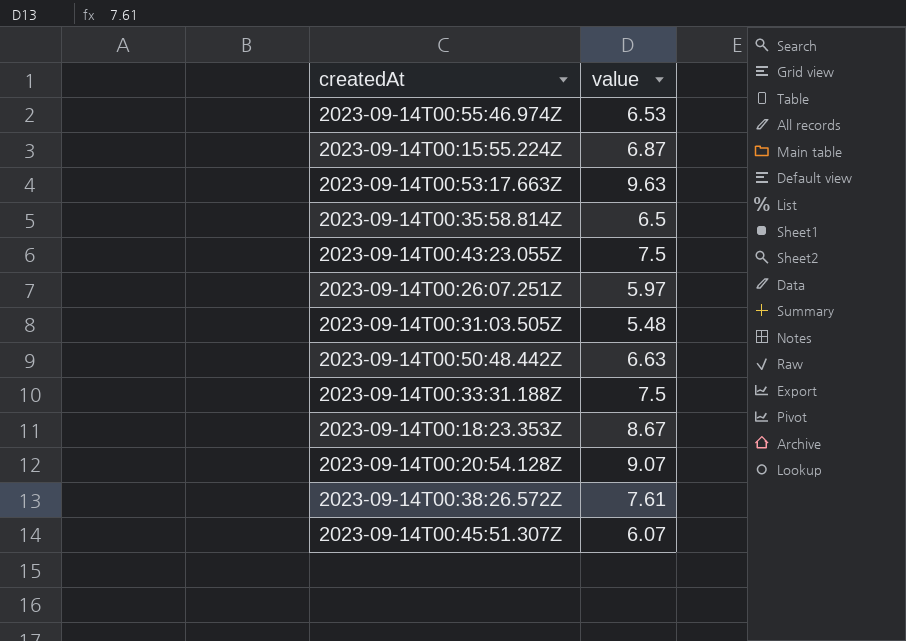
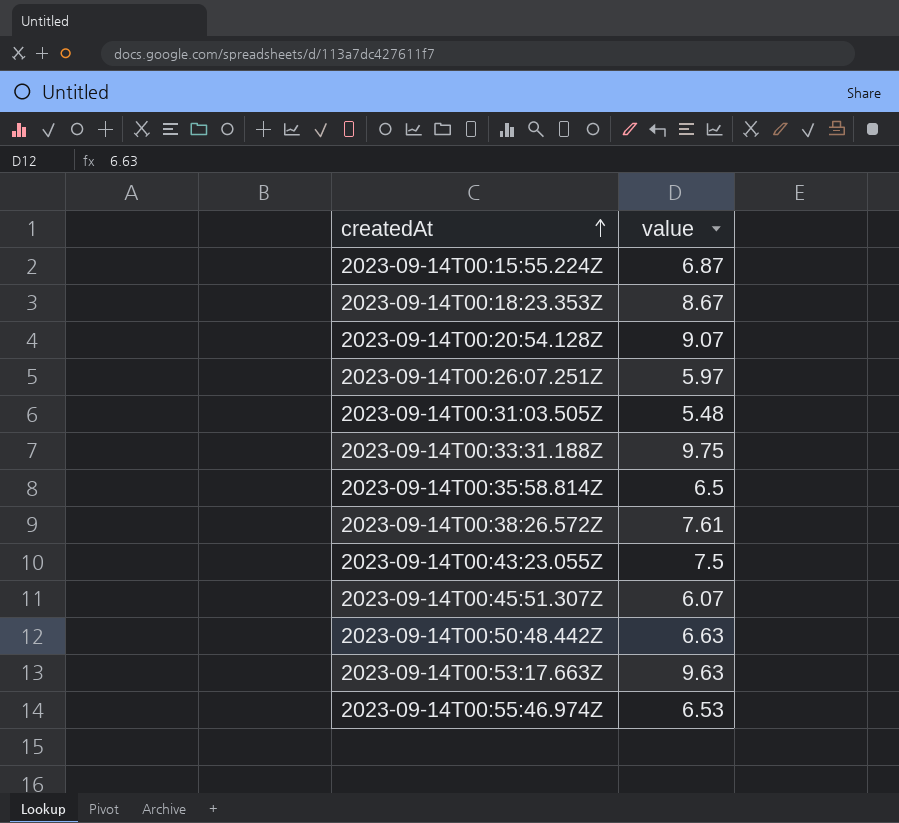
row order: none -> createdAt ascending
2023-09-14T00:33:31.188Z | value: 7.5 -> 9.75

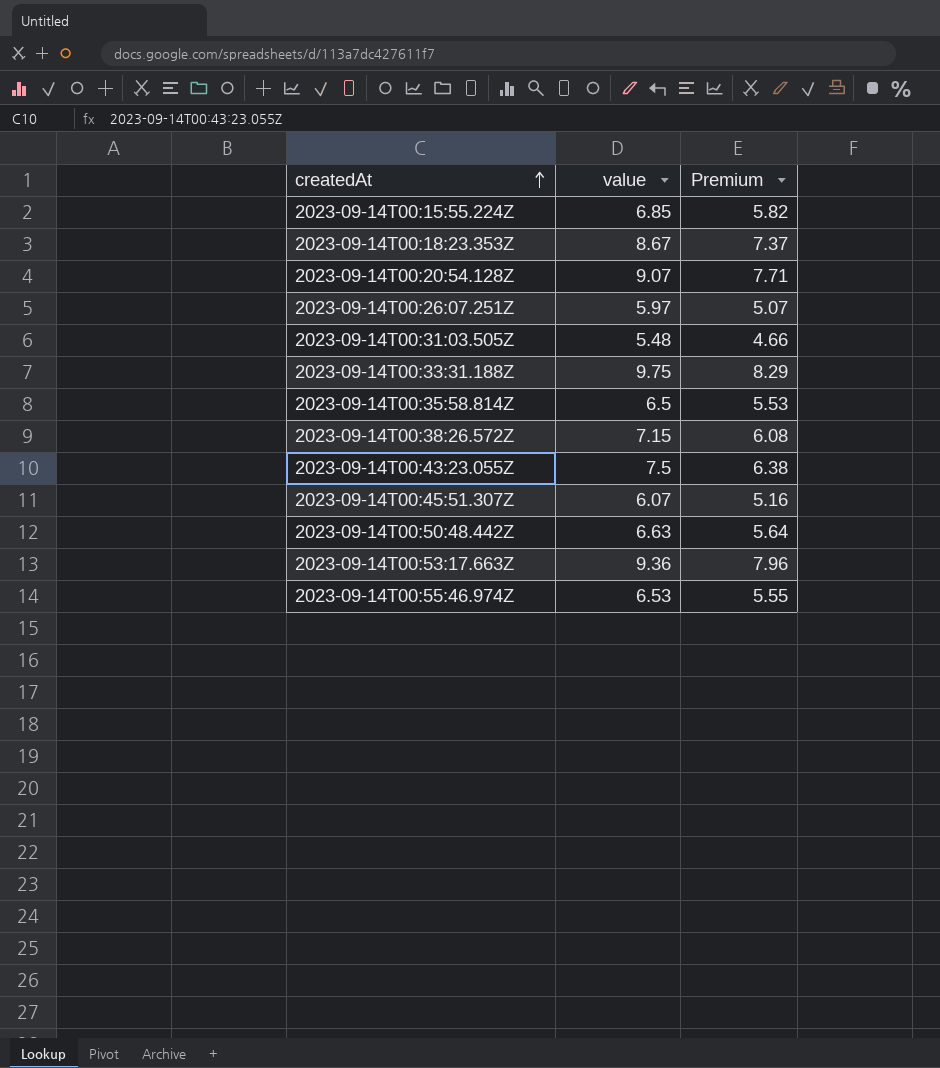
column Premium | formula: none -> [value] * 0.85
2023-09-14T00:15:55.224Z | value: 6.87 -> 6.85
2023-09-14T00:38:26.572Z | value: 7.61 -> 7.15
2023-09-14T00:53:17.663Z | value: 9.63 -> 9.36

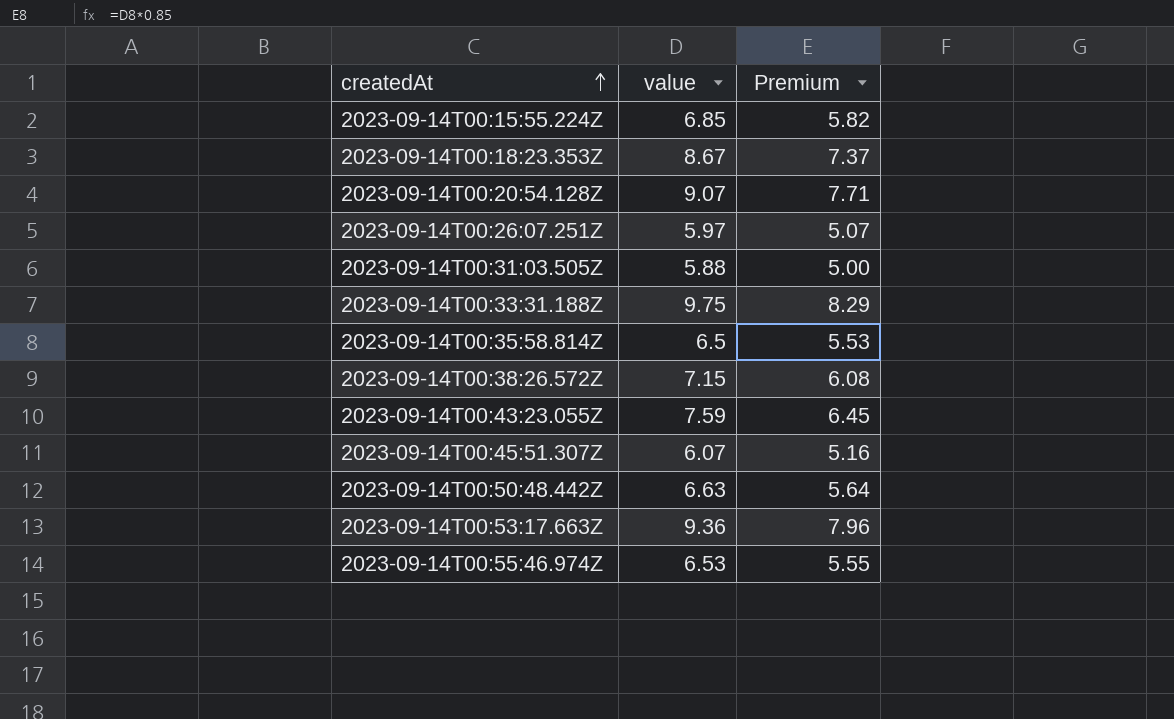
2023-09-14T00:31:03.505Z | value: 5.48 -> 5.88
2023-09-14T00:31:03.505Z | Premium: 4.66 -> 5.00
2023-09-14T00:43:23.055Z | value: 7.5 -> 7.59
2023-09-14T00:43:23.055Z | Premium: 6.38 -> 6.45

